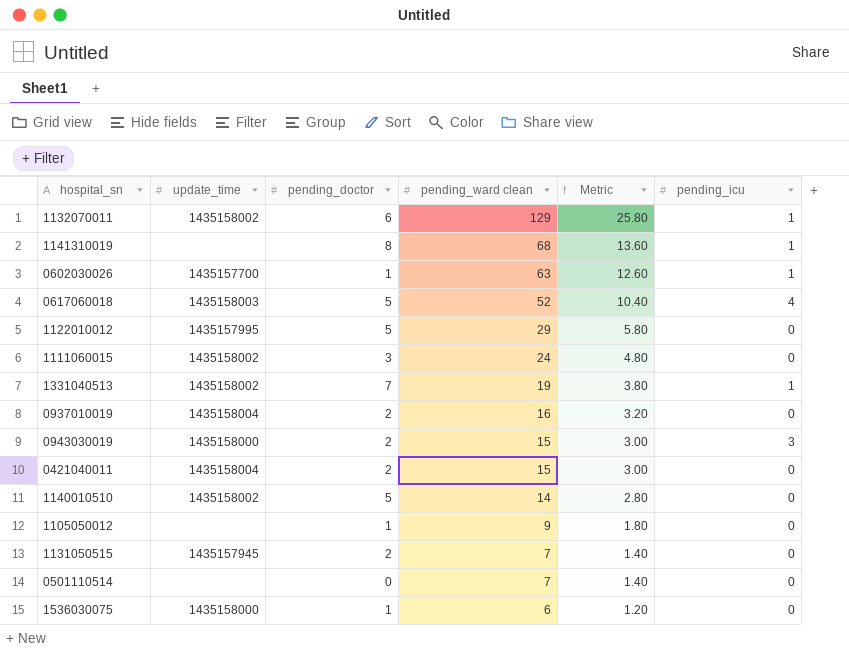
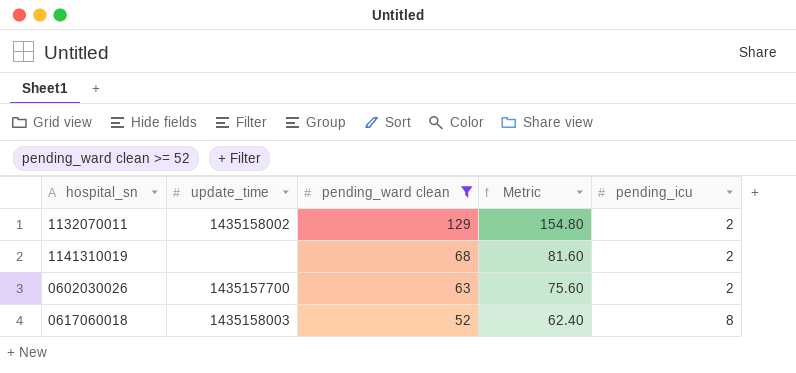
filter: none -> pending_ward clean >= 52
column pending_doctor | position: 3 -> none
column Metric | formula: [pending_ward clean] * 0.2 -> [pending_ward clean] * 1.2
1132070011 | pending_icu: 1 -> 2
1141310019 | pending_icu: 1 -> 2
0602030026 | pending_icu: 1 -> 2
0617060018 | pending_icu: 4 -> 8

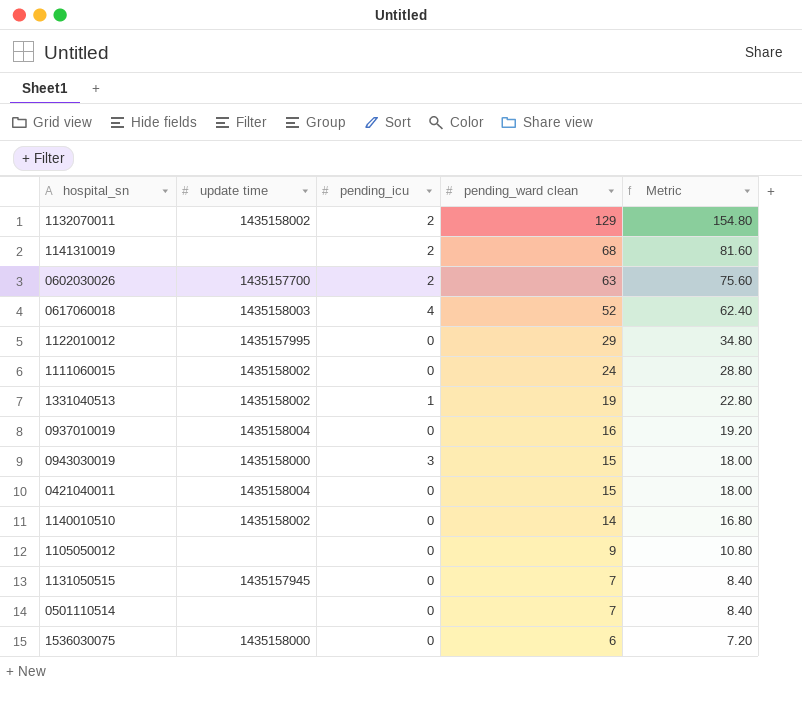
filter: pending_ward clean >= 52 -> none
column name: update_time -> update time
column pending_icu | position: 5 -> 3
0617060018 | pending_icu: 8 -> 4

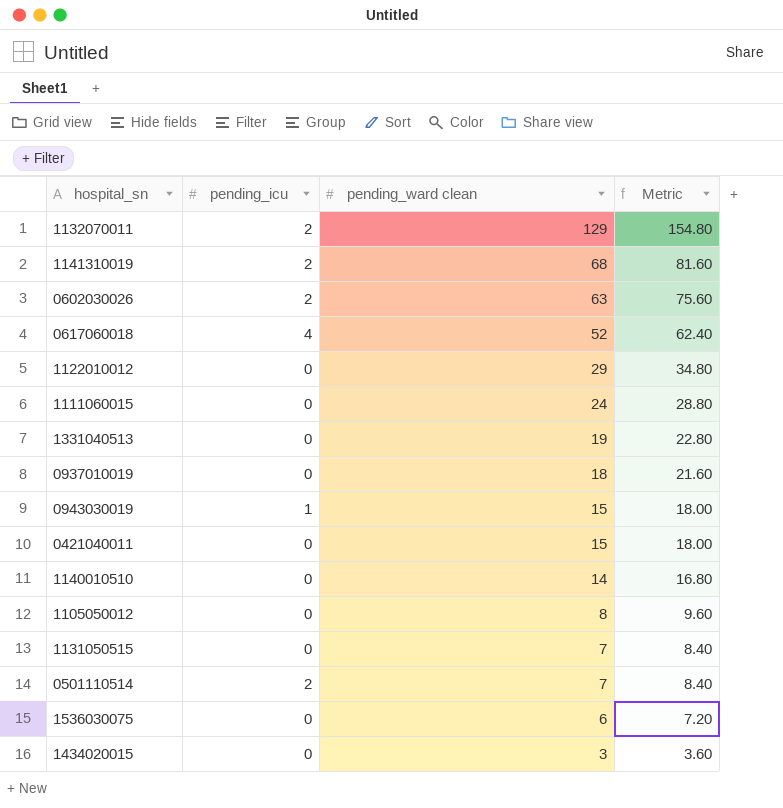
column update time | position: 2 -> none
1331040513 | pending_icu: 1 -> 0
0937010019 | pending_ward clean: 16 -> 18
0937010019 | Metric: 19.20 -> 21.60
0943030019 | pending_icu: 3 -> 1
1105050012 | pending_ward clean: 9 -> 8
1105050012 | Metric: 10.80 -> 9.60
0501110514 | pending_icu: 0 -> 2
row 1434020015: none -> 0 | 3 | 3.60

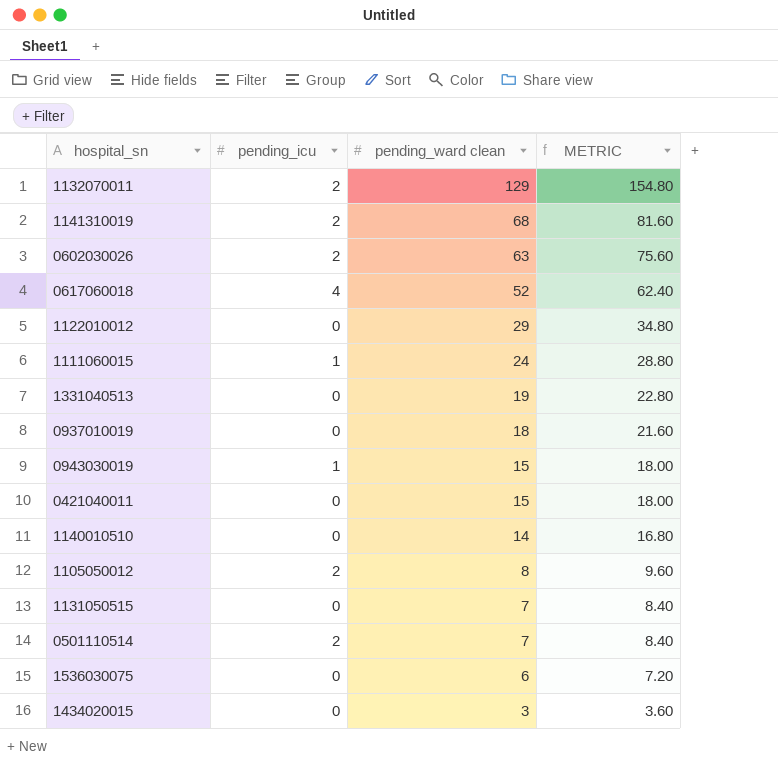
column name: Metric -> METRIC
1111060015 | pending_icu: 0 -> 1
1105050012 | pending_icu: 0 -> 2

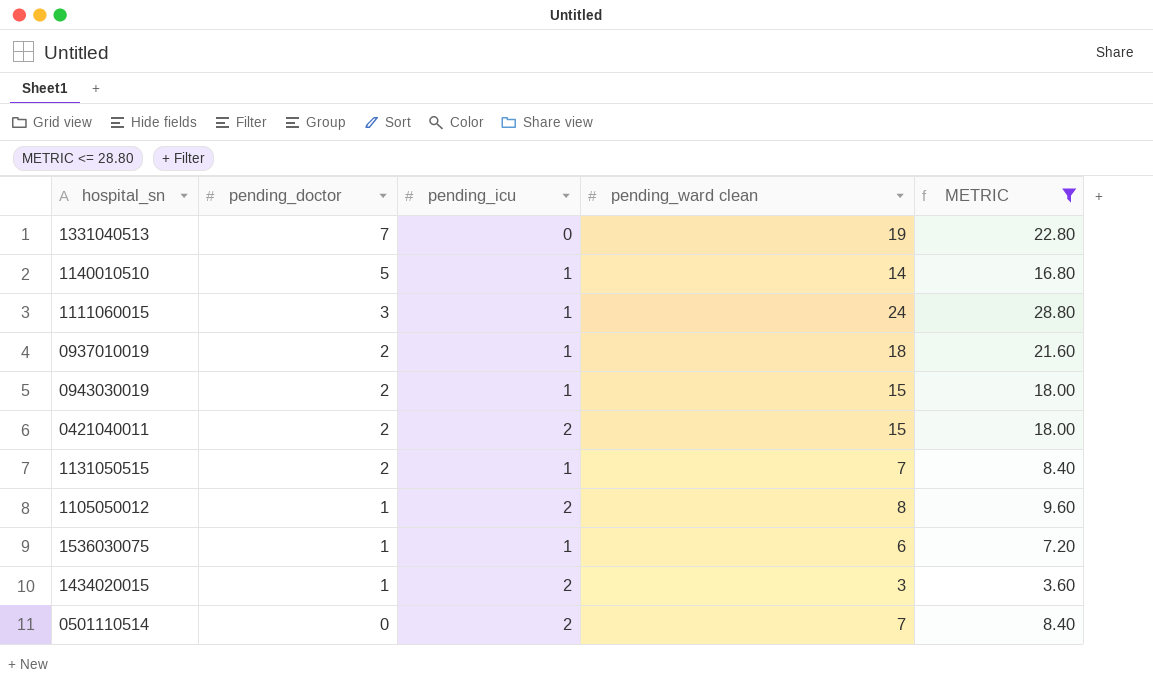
filter: none -> METRIC <= 28.80
row order: pending_ward clean descending -> pending_doctor descending
column pending_doctor | position: none -> 2
1140010510 | pending_icu: 0 -> 1
0937010019 | pending_icu: 0 -> 1
0421040011 | pending_icu: 0 -> 2
1131050515 | pending_icu: 0 -> 1
1536030075 | pending_icu: 0 -> 1
1434020015 | pending_icu: 0 -> 2

